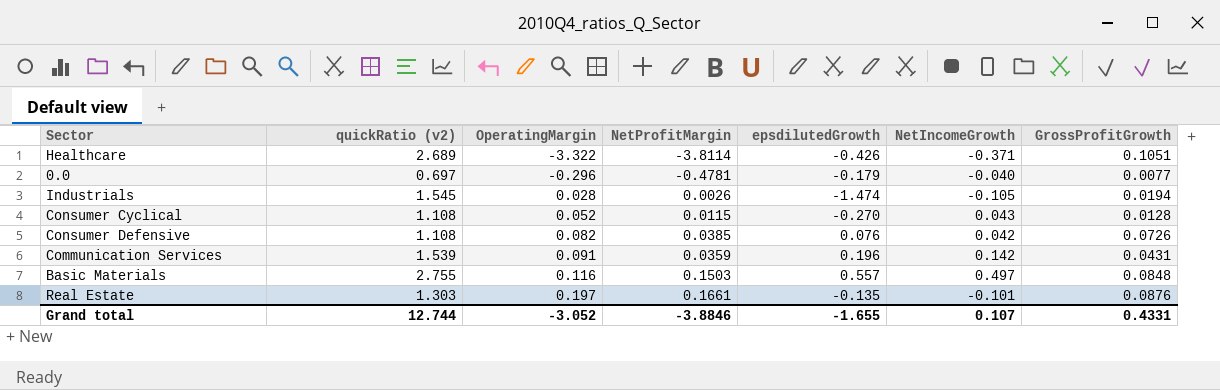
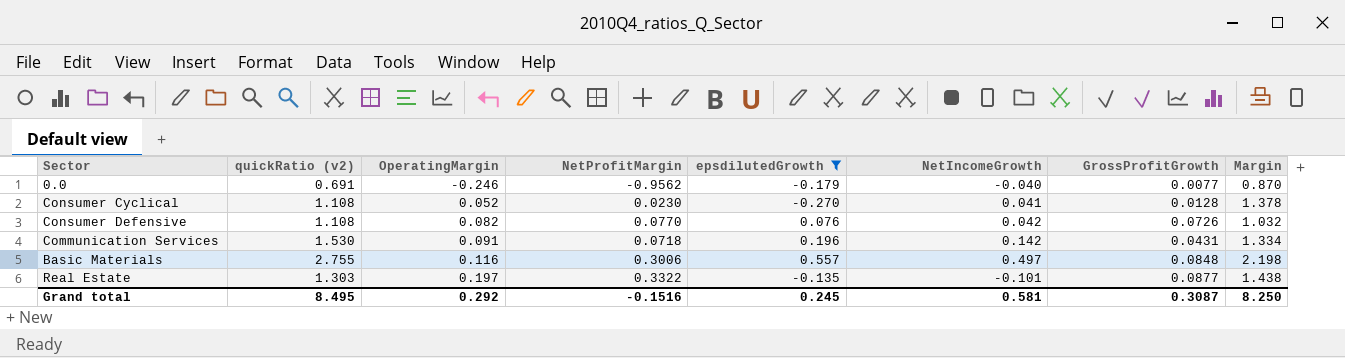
filter: none -> epsdilutedGrowth >= -0.270
column Margin | formula: none -> [quickRatio (v2)] - [epsdilutedGrowth]
0.0 | quickRatio (v2): 0.697 -> 0.691
0.0 | OperatingMargin: -0.296 -> -0.246
0.0 | NetProfitMargin: -0.4781 -> -0.9562
Consumer Cyclical | NetProfitMargin: 0.0115 -> 0.0230
Consumer Cyclical | NetIncomeGrowth: 0.043 -> 0.041
Consumer Defensive | NetProfitMargin: 0.0385 -> 0.0770
Communication Services | quickRatio (v2): 1.539 -> 1.530
Communication Services | NetProfitMargin: 0.0359 -> 0.0718
Basic Materials | NetProfitMargin: 0.1503 -> 0.3006
Real Estate | NetProfitMargin: 0.1661 -> 0.3322
Real Estate | GrossProfitGrowth: 0.0876 -> 0.0877
Grand total | quickRatio (v2): 12.744 -> 8.495
Grand total | OperatingMargin: -3.052 -> 0.292
Grand total | NetProfitMargin: -3.8846 -> -0.1516
Grand total | epsdilutedGrowth: -1.655 -> 0.245
Grand total | NetIncomeGrowth: 0.107 -> 0.581
Grand total | GrossProfitGrowth: 0.4331 -> 0.3087

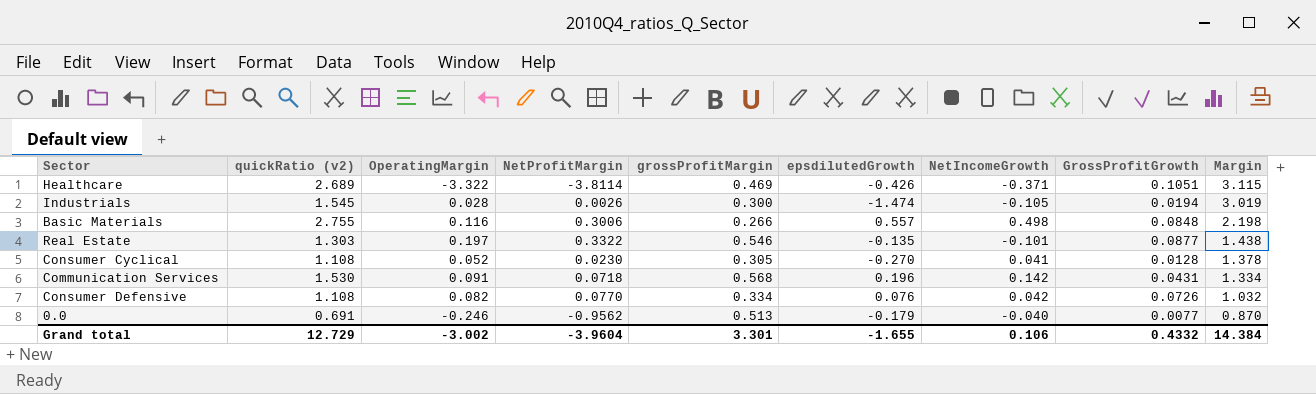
filter: epsdilutedGrowth >= -0.270 -> none
row order: OperatingMargin ascending -> Margin descending
column grossProfitMargin | position: none -> 5
Basic Materials | NetIncomeGrowth: 0.497 -> 0.498
Grand total | quickRatio (v2): 8.495 -> 12.729
Grand total | OperatingMargin: 0.292 -> -3.002
Grand total | NetProfitMargin: -0.1516 -> -3.9604
Grand total | epsdilutedGrowth: 0.245 -> -1.655
Grand total | NetIncomeGrowth: 0.581 -> 0.106
Grand total | GrossProfitGrowth: 0.3087 -> 0.4332
Grand total | Margin: 8.250 -> 14.384

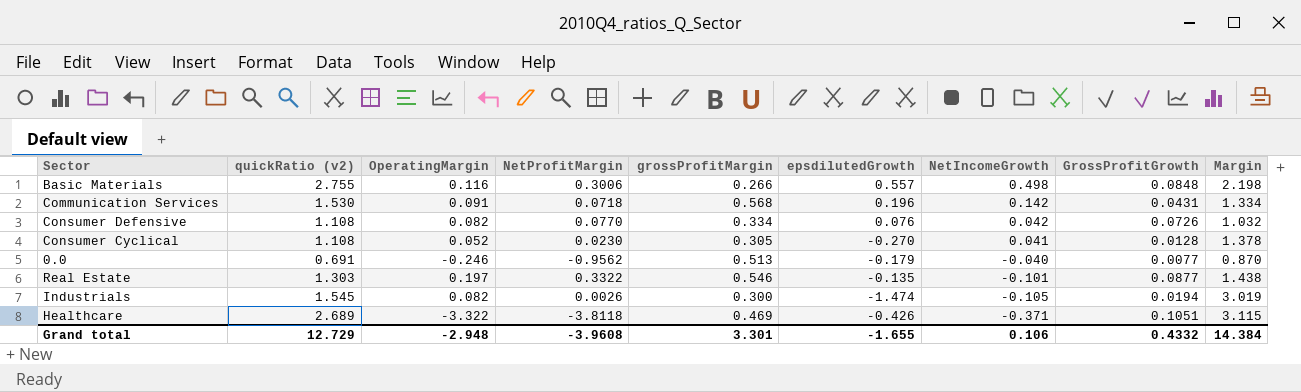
row order: Margin descending -> NetIncomeGrowth descending
Industrials | OperatingMargin: 0.028 -> 0.082
Healthcare | NetProfitMargin: -3.8114 -> -3.8118
Grand total | OperatingMargin: -3.002 -> -2.948
Grand total | NetProfitMargin: -3.9604 -> -3.9608

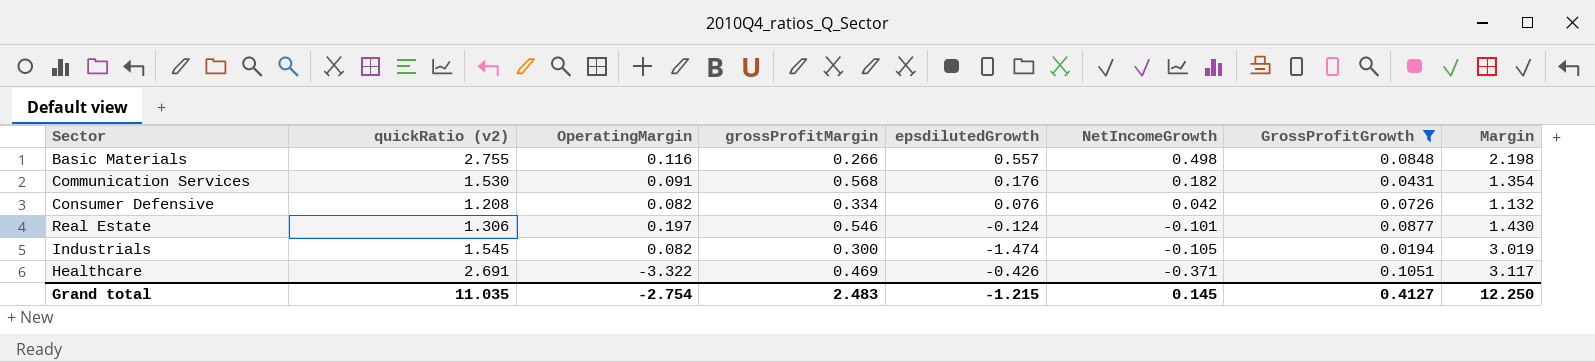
filter: none -> GrossProfitGrowth >= 0.0194
column NetProfitMargin | position: 4 -> none
Communication Services | epsdilutedGrowth: 0.196 -> 0.176
Communication Services | NetIncomeGrowth: 0.142 -> 0.182
Communication Services | Margin: 1.334 -> 1.354
Consumer Defensive | quickRatio (v2): 1.108 -> 1.208
Consumer Defensive | Margin: 1.032 -> 1.132
Real Estate | quickRatio (v2): 1.303 -> 1.306
Real Estate | epsdilutedGrowth: -0.135 -> -0.124
Real Estate | Margin: 1.438 -> 1.430
Healthcare | quickRatio (v2): 2.689 -> 2.691
Healthcare | Margin: 3.115 -> 3.117
Grand total | quickRatio (v2): 12.729 -> 11.035
Grand total | OperatingMargin: -2.948 -> -2.754
Grand total | grossProfitMargin: 3.301 -> 2.483
Grand total | epsdilutedGrowth: -1.655 -> -1.215
Grand total | NetIncomeGrowth: 0.106 -> 0.145
Grand total | GrossProfitGrowth: 0.4332 -> 0.4127
Grand total | Margin: 14.384 -> 12.250

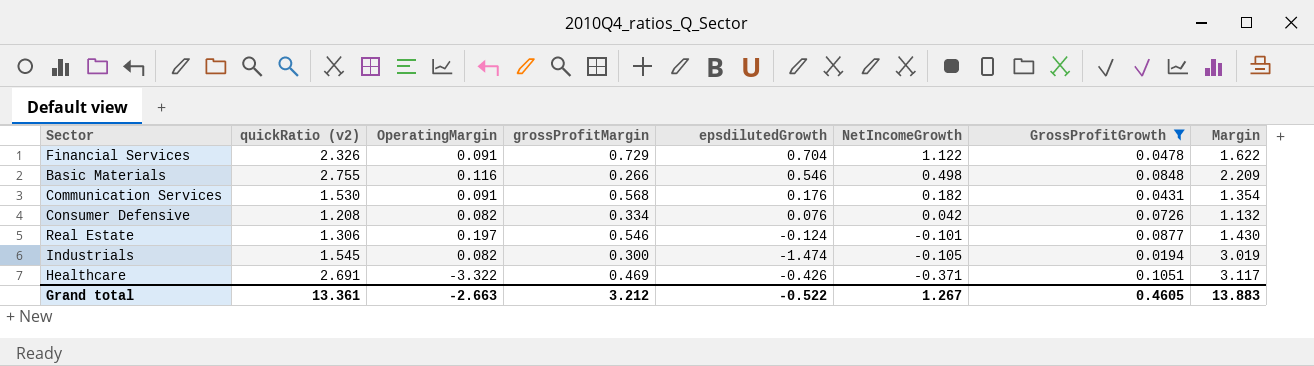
row Financial Services: none -> 2.326 | 0.091 | 0.729 | 0.704 | 1.122 | 0.0478 | 1.622
Basic Materials | epsdilutedGrowth: 0.557 -> 0.546
Basic Materials | Margin: 2.198 -> 2.209
Grand total | quickRatio (v2): 11.035 -> 13.361
Grand total | OperatingMargin: -2.754 -> -2.663
Grand total | grossProfitMargin: 2.483 -> 3.212
Grand total | epsdilutedGrowth: -1.215 -> -0.522
Grand total | NetIncomeGrowth: 0.145 -> 1.267
Grand total | GrossProfitGrowth: 0.4127 -> 0.4605
Grand total | Margin: 12.250 -> 13.883

